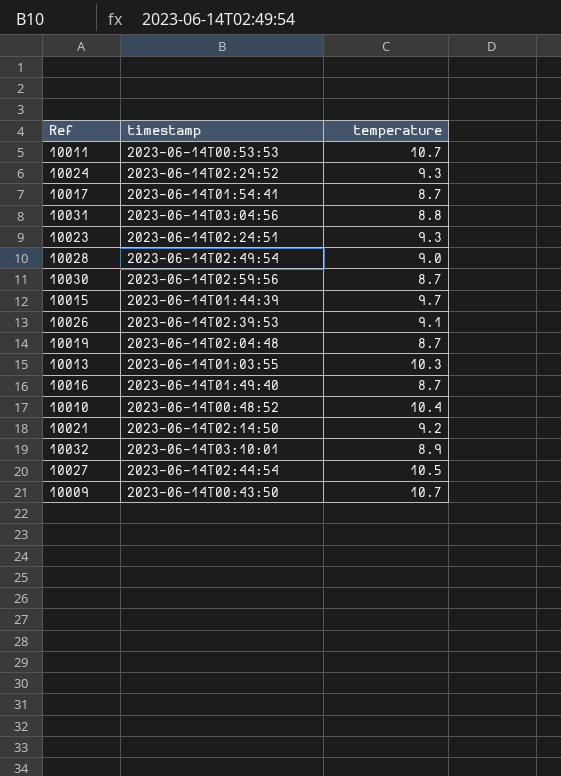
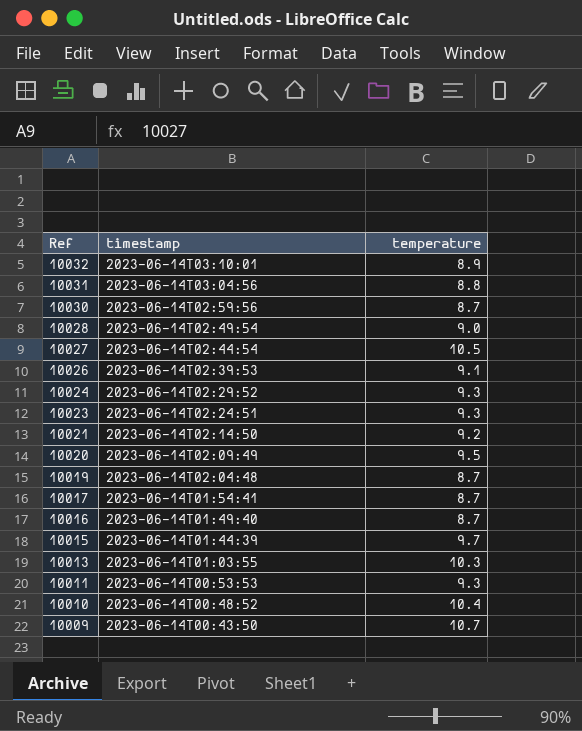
row order: none -> Ref descending
row 10020: none -> 2023-06-14T02:09:49 | 9.5
10011 | temperature: 10.7 -> 9.3

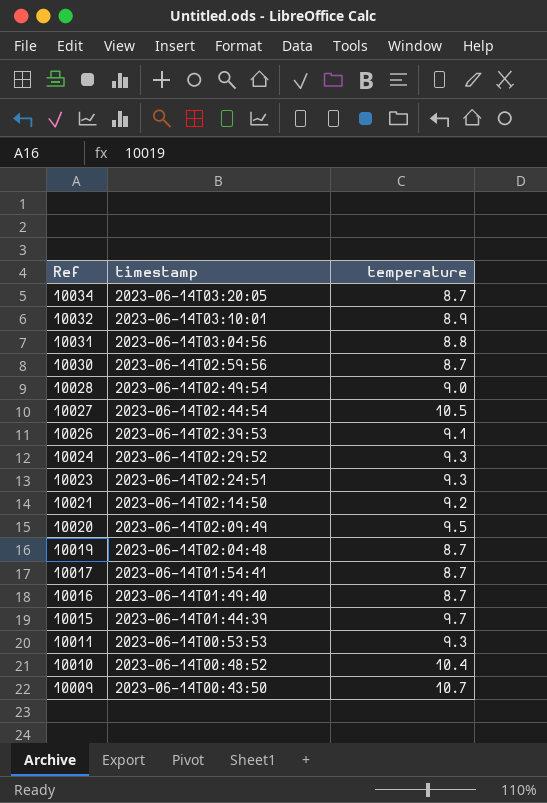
row 10013: 2023-06-14T01:03:55 | 10.3 -> none
row 10034: none -> 2023-06-14T03:20:05 | 8.7

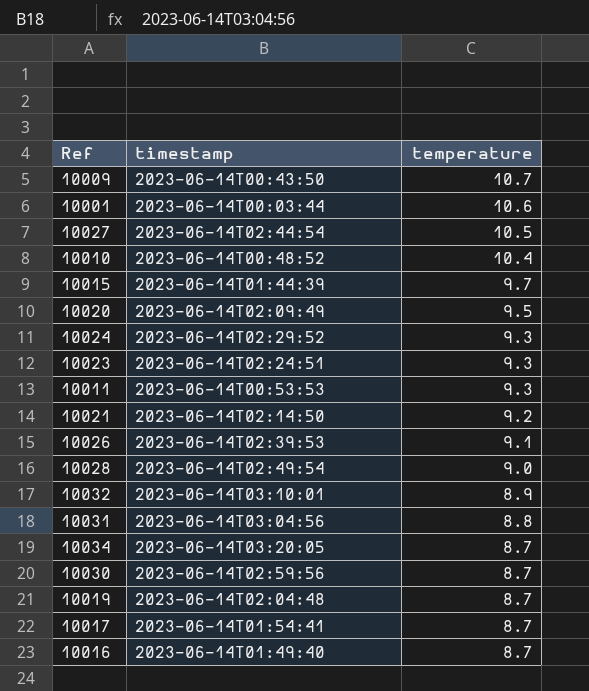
row order: Ref descending -> temperature descending
row 10001: none -> 2023-06-14T00:03:44 | 10.6

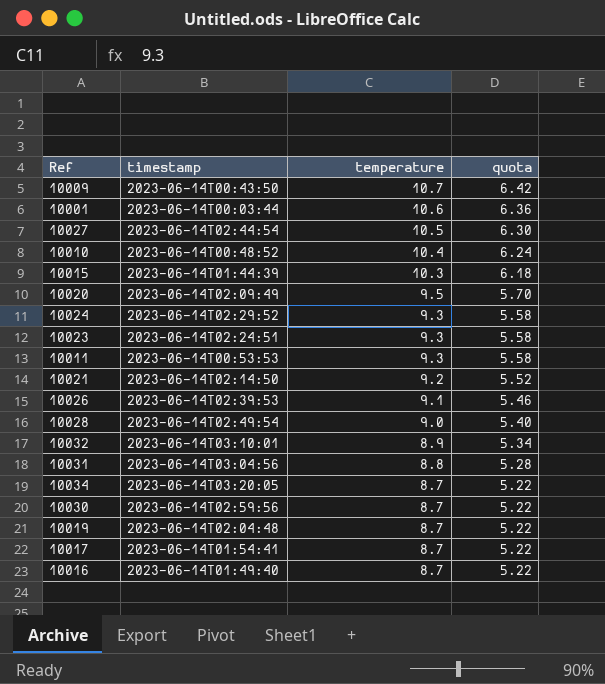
column quota | formula: none -> [temperature] * 0.6
10015 | temperature: 9.7 -> 10.3

